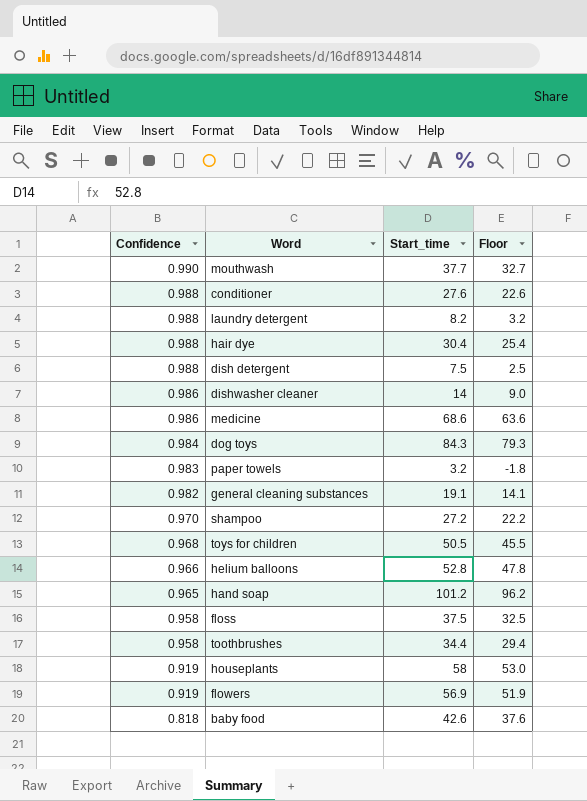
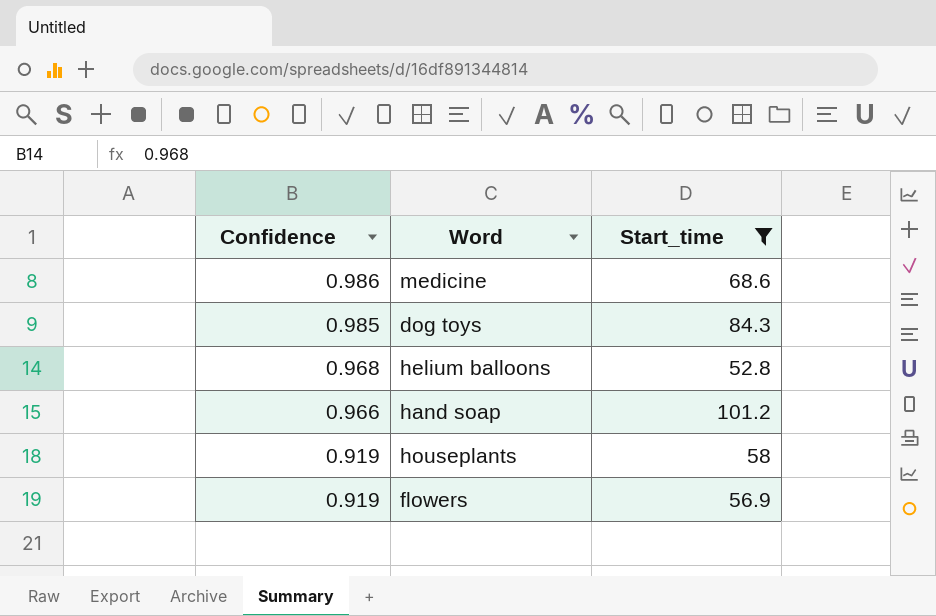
filter: none -> Start_time >= 52.8
column Floor | formula: [Start_time] - 5 -> none
dog toys | Confidence: 0.984 -> 0.985
helium balloons | Confidence: 0.966 -> 0.968
hand soap | Confidence: 0.965 -> 0.966

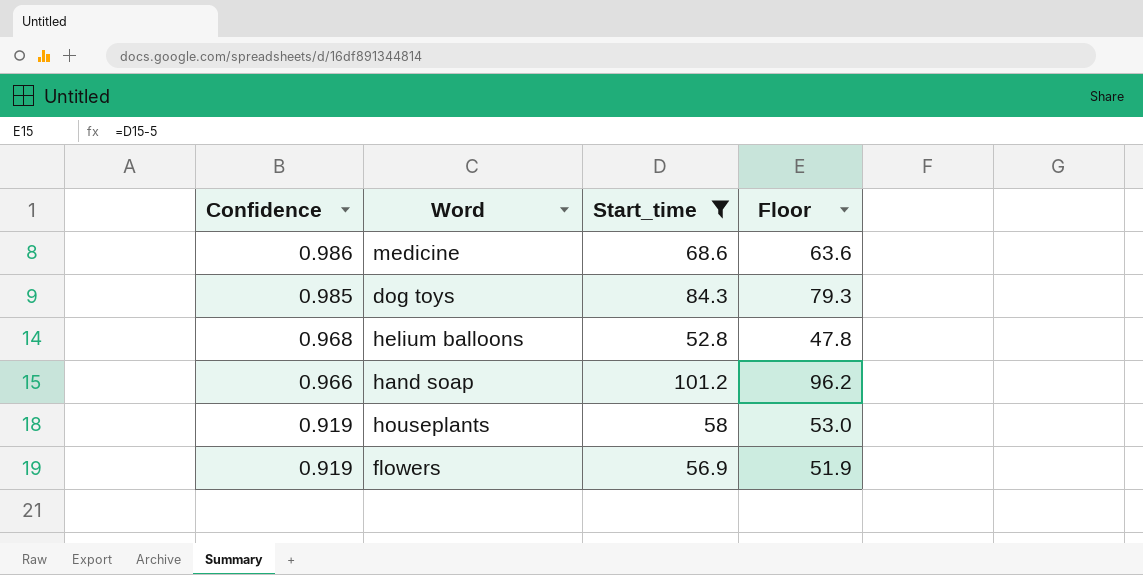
column Floor | formula: none -> [Start_time] - 5

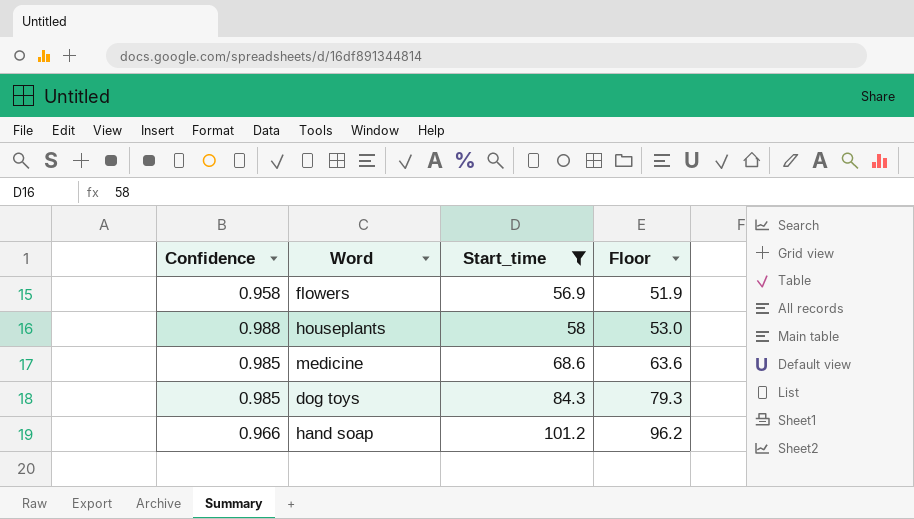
row order: Confidence descending -> Start_time ascending
row helium balloons: 0.968 | 52.8 | 47.8 -> none
flowers | Confidence: 0.919 -> 0.958
houseplants | Confidence: 0.919 -> 0.988
medicine | Confidence: 0.986 -> 0.985

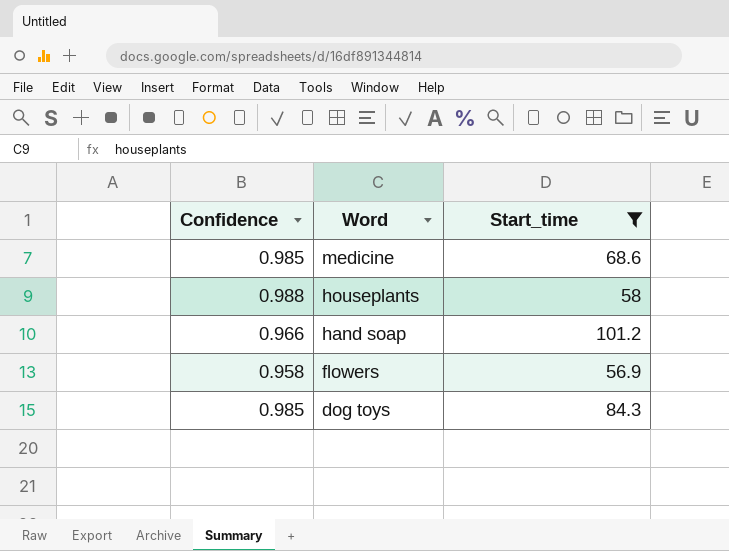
row order: Start_time ascending -> Word descending
column Floor | formula: [Start_time] - 5 -> none

